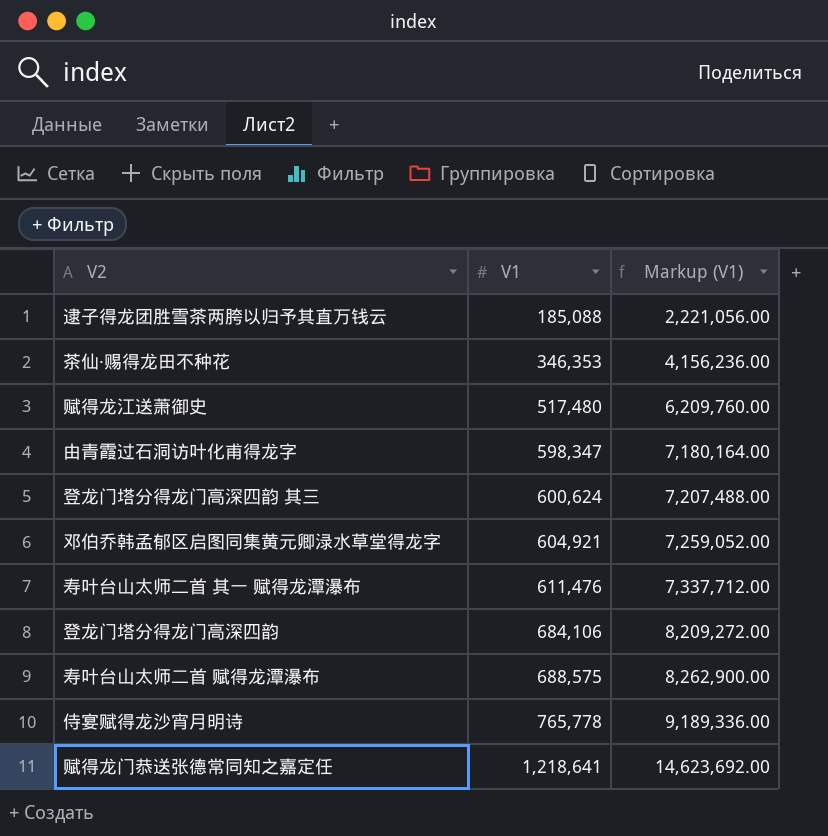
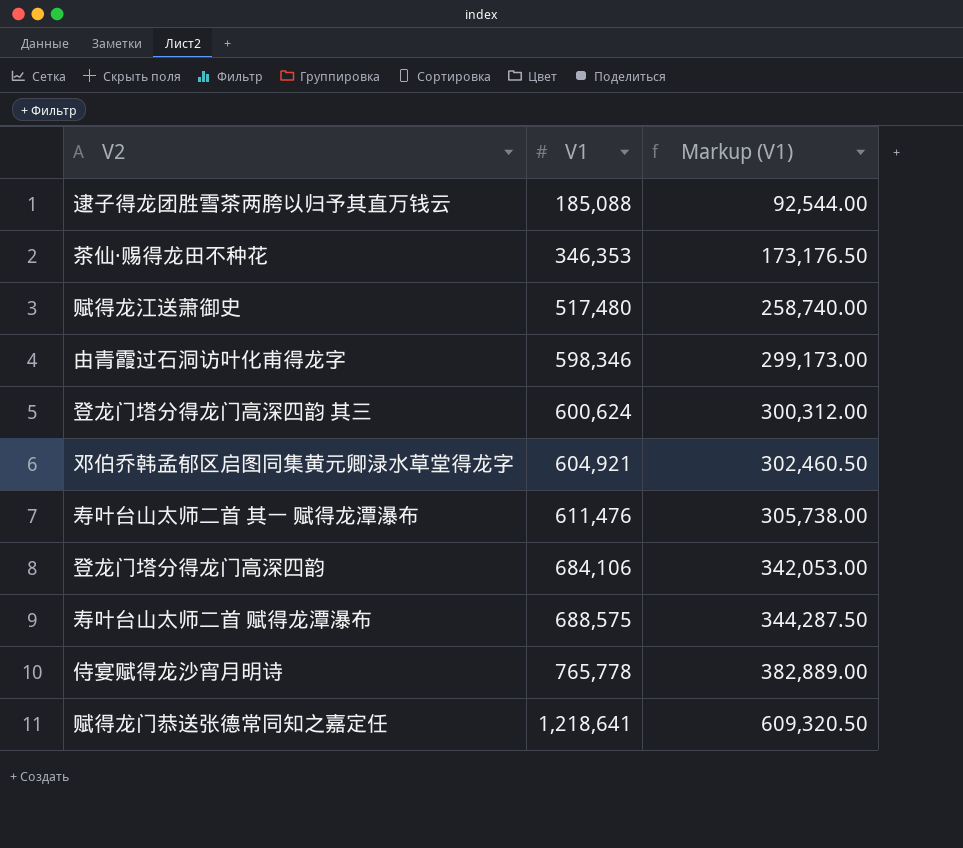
column Markup (V1) | formula: [V1] * 12 -> [V1] * 0.5
由青霞过石洞访叶化甫得龙字 | V1: 598,347 -> 598,346

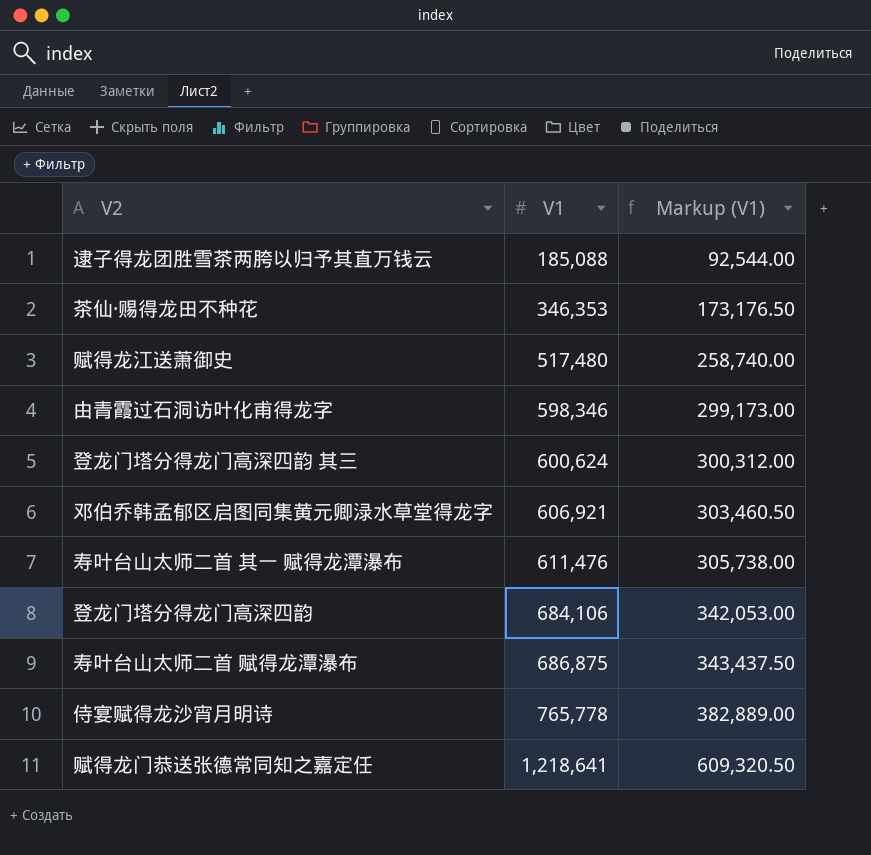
邓伯乔韩孟郁区启图同集黄元卿渌水草堂得龙字 | V1: 604,921 -> 606,921
邓伯乔韩孟郁区启图同集黄元卿渌水草堂得龙字 | Markup (V1): 302,460.50 -> 303,460.50
寿叶台山太师二首 赋得龙潭瀑布 | V1: 688,575 -> 686,875
寿叶台山太师二首 赋得龙潭瀑布 | Markup (V1): 344,287.50 -> 343,437.50

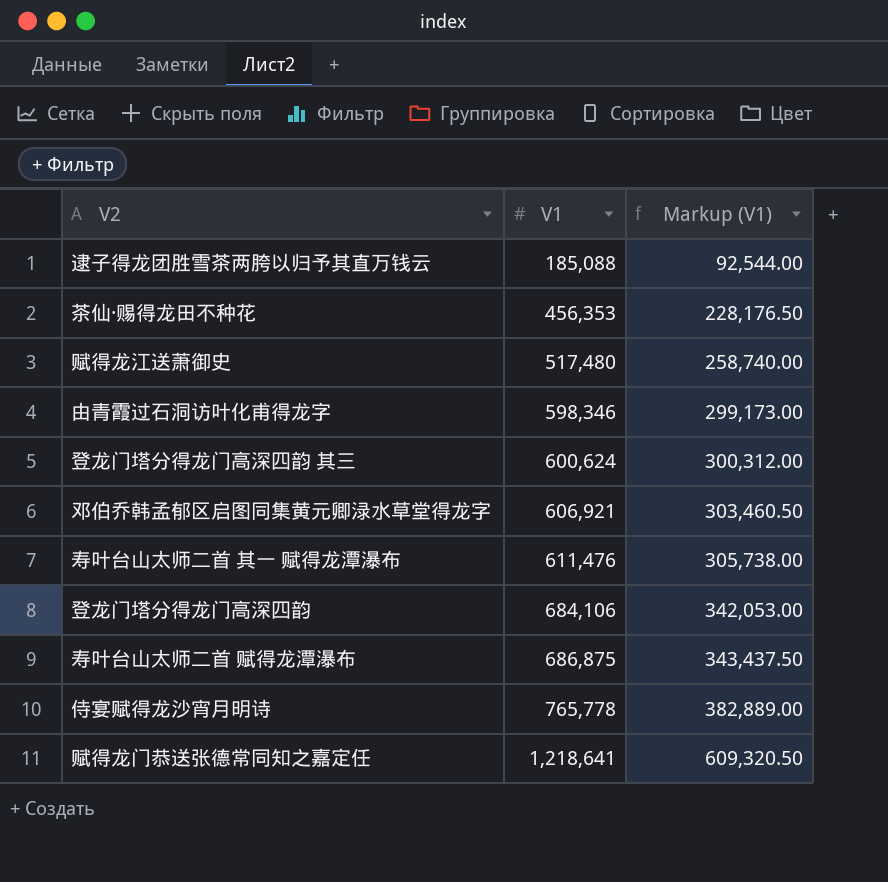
茶仙·赐得龙田不种花 | V1: 346,353 -> 456,353
茶仙·赐得龙田不种花 | Markup (V1): 173,176.50 -> 228,176.50

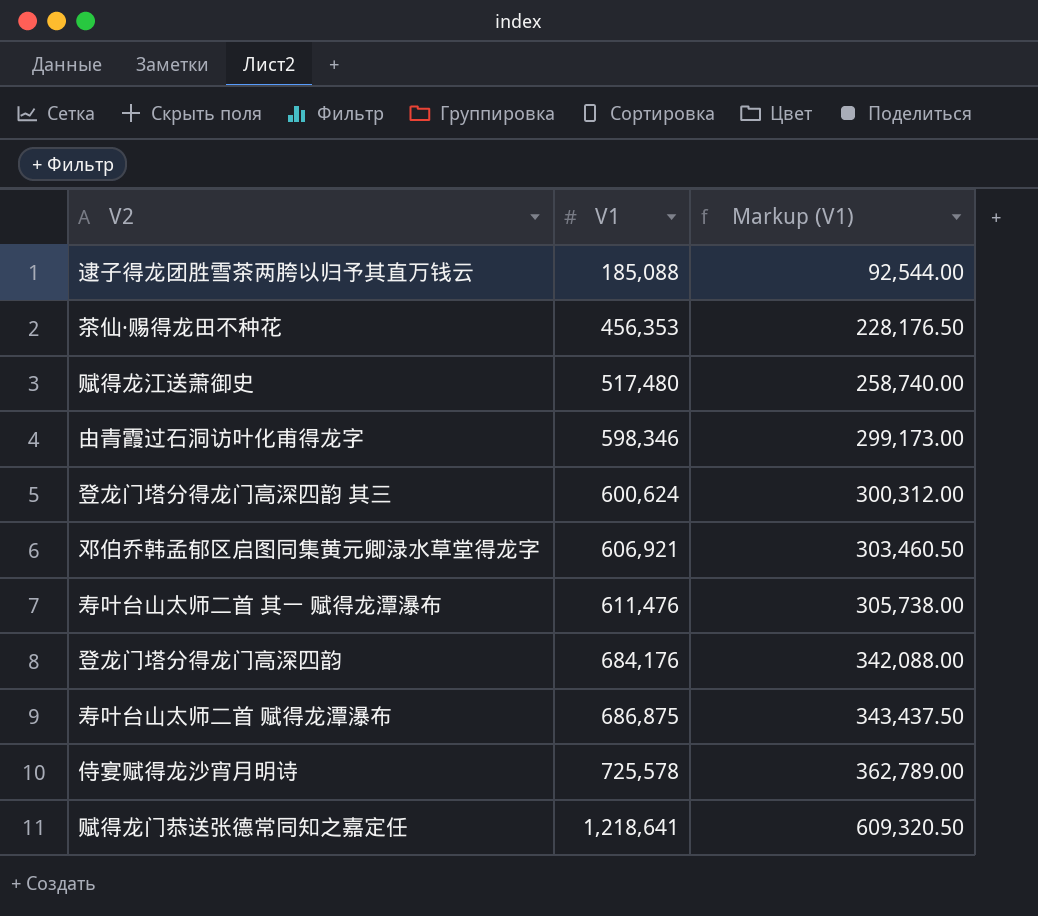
登龙门塔分得龙门高深四韵 | V1: 684,106 -> 684,176
登龙门塔分得龙门高深四韵 | Markup (V1): 342,053.00 -> 342,088.00
侍宴赋得龙沙宵月明诗 | V1: 765,778 -> 725,578
侍宴赋得龙沙宵月明诗 | Markup (V1): 382,889.00 -> 362,789.00

